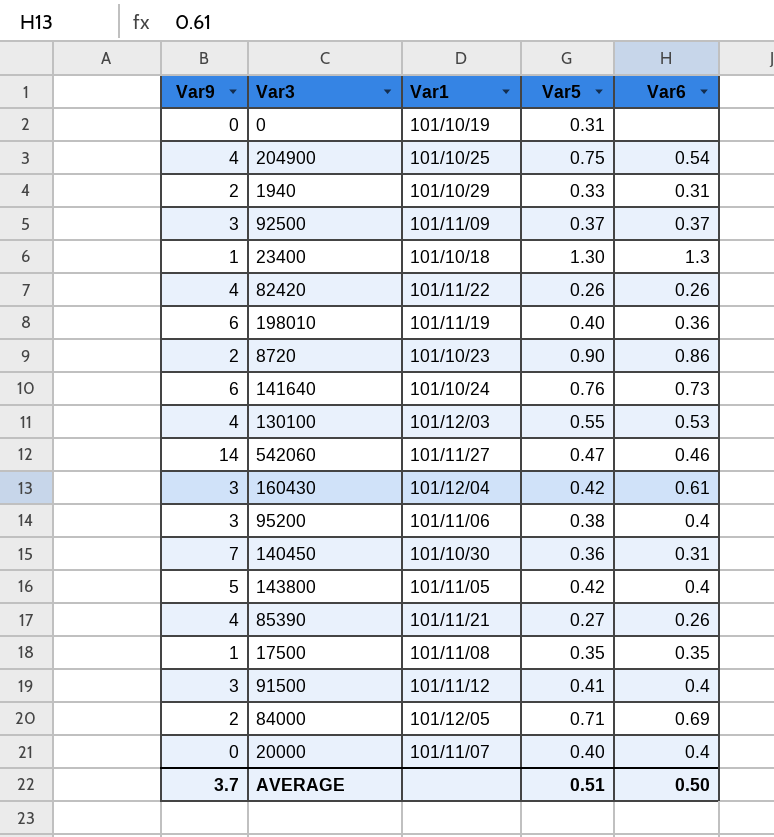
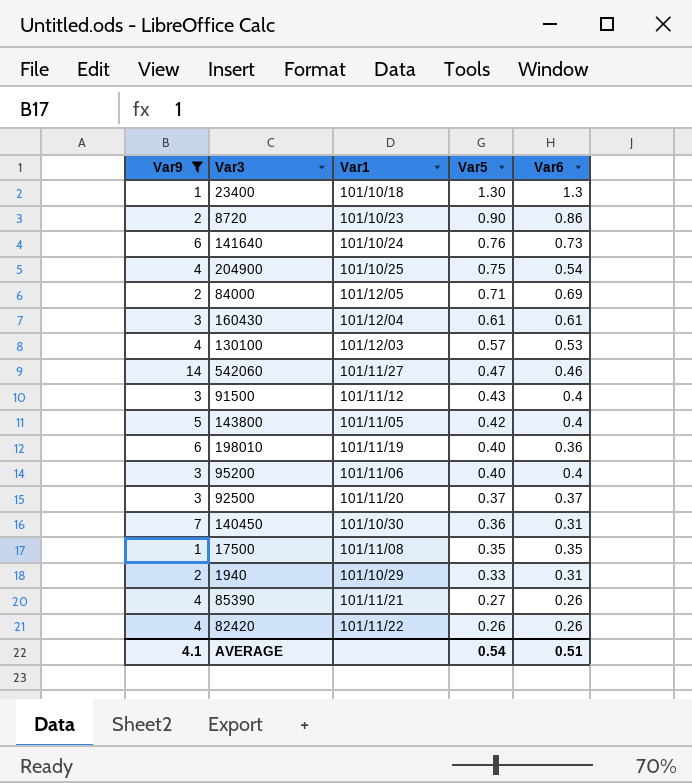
filter: none -> Var9 != 0
row order: none -> Var5 descending
160430 | Var5: 0.42 -> 0.61
130100 | Var5: 0.55 -> 0.57
91500 | Var5: 0.41 -> 0.43
95200 | Var5: 0.38 -> 0.40
92500 | Var1: 101/11/09 -> 101/11/20
AVERAGE | Var9: 3.7 -> 4.1
AVERAGE | Var5: 0.51 -> 0.54
AVERAGE | Var6: 0.50 -> 0.51

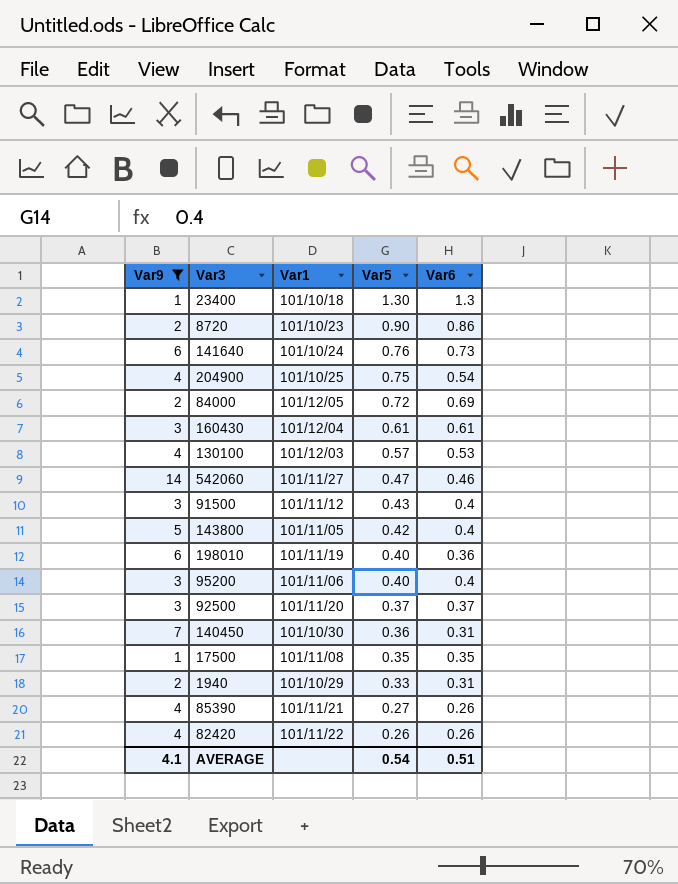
84000 | Var5: 0.71 -> 0.72

